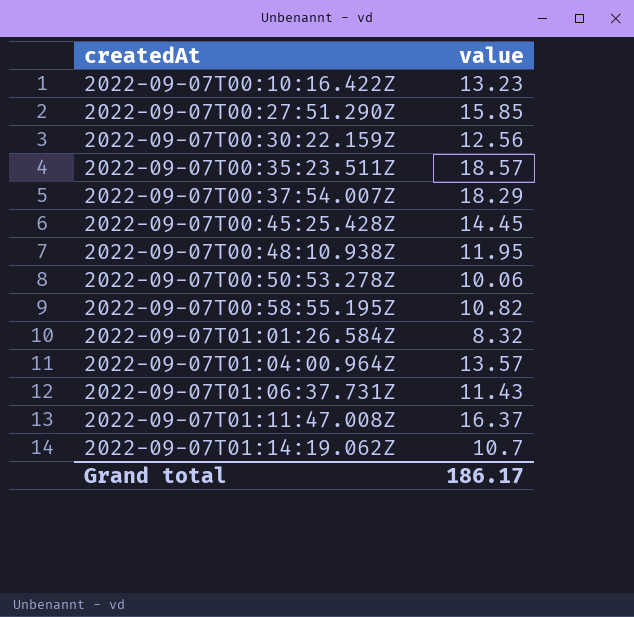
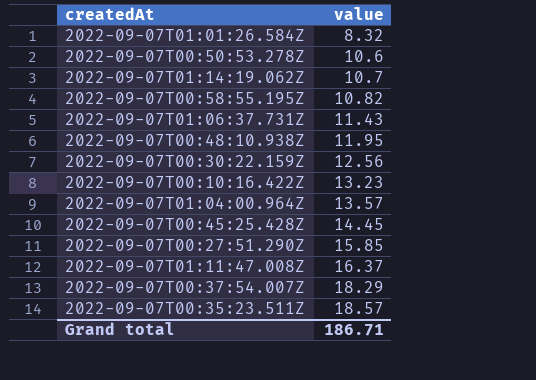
row order: createdAt ascending -> value ascending
2022-09-07T00:50:53.278Z | value: 10.06 -> 10.6
Grand total | value: 186.17 -> 186.71

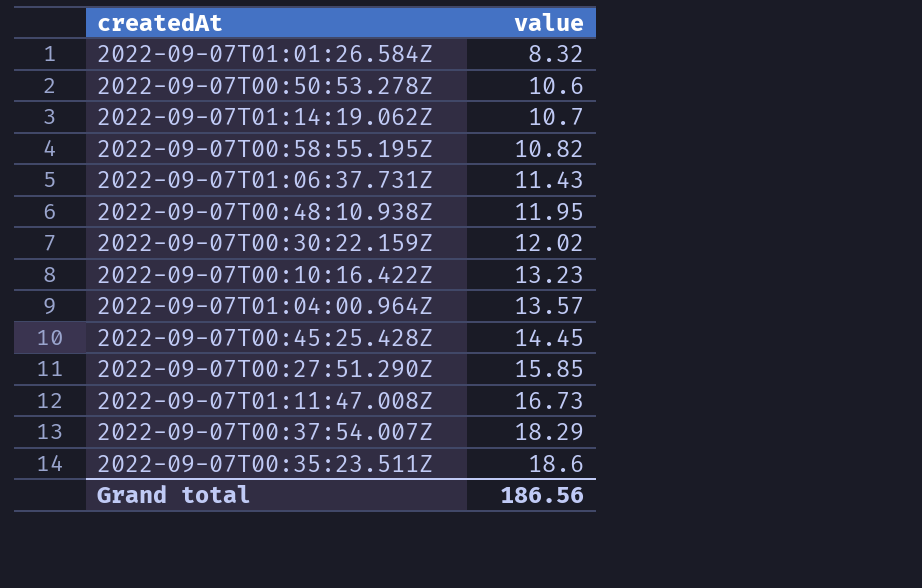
2022-09-07T00:30:22.159Z | value: 12.56 -> 12.02
2022-09-07T01:11:47.008Z | value: 16.37 -> 16.73
2022-09-07T00:35:23.511Z | value: 18.57 -> 18.6
Grand total | value: 186.71 -> 186.56

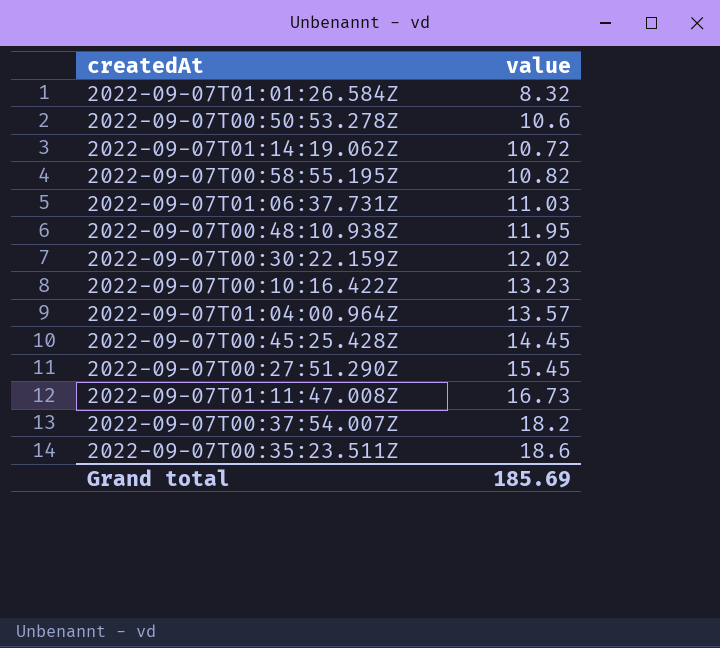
2022-09-07T01:14:19.062Z | value: 10.7 -> 10.72
2022-09-07T01:06:37.731Z | value: 11.43 -> 11.03
2022-09-07T00:27:51.290Z | value: 15.85 -> 15.45
2022-09-07T00:37:54.007Z | value: 18.29 -> 18.2
Grand total | value: 186.56 -> 185.69

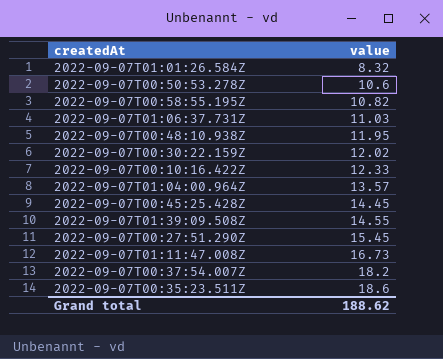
row 2022-09-07T01:14:19.062Z: 10.72 -> none
2022-09-07T00:10:16.422Z | value: 13.23 -> 12.33
row 2022-09-07T01:39:09.508Z: none -> 14.55
Grand total | value: 185.69 -> 188.62

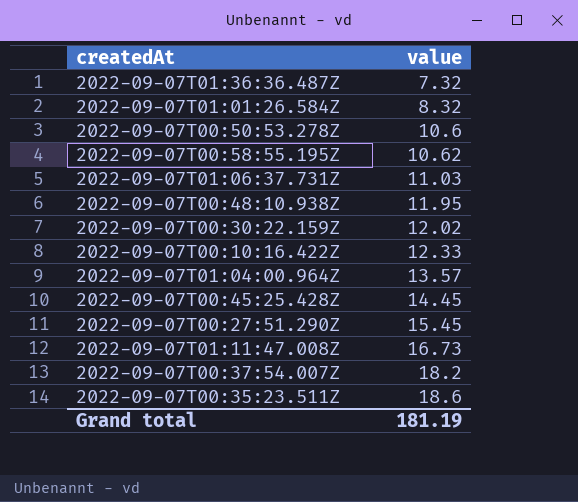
row 2022-09-07T01:39:09.508Z: 14.55 -> none
row 2022-09-07T01:36:36.487Z: none -> 7.32
2022-09-07T00:58:55.195Z | value: 10.82 -> 10.62
Grand total | value: 188.62 -> 181.19

